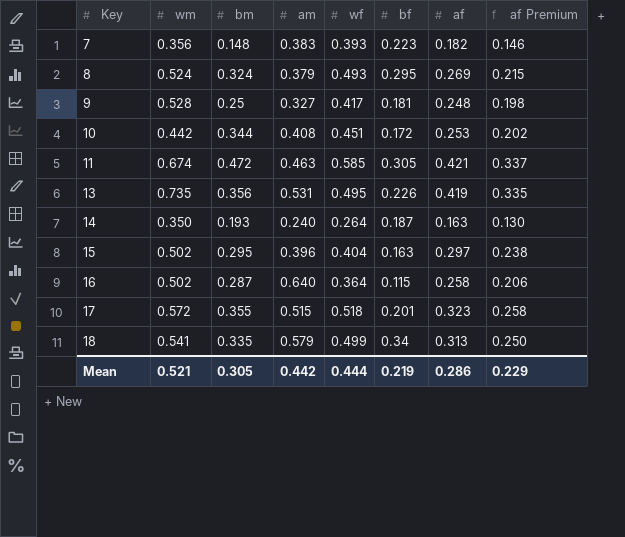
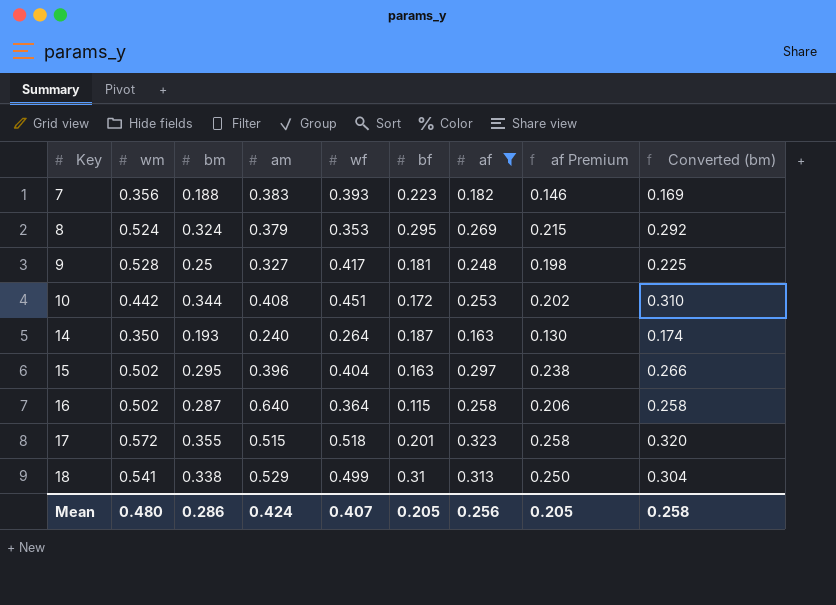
filter: none -> af <= 0.323
column Converted (bm) | formula: none -> [bm] * 0.9
7 | bm: 0.148 -> 0.188
8 | wf: 0.493 -> 0.353
18 | bm: 0.335 -> 0.338
18 | am: 0.579 -> 0.529
18 | bf: 0.34 -> 0.31
Mean | wm: 0.521 -> 0.480
Mean | bm: 0.305 -> 0.286
Mean | am: 0.442 -> 0.424
Mean | wf: 0.444 -> 0.407
Mean | bf: 0.219 -> 0.205
Mean | af: 0.286 -> 0.256
Mean | af Premium: 0.229 -> 0.205

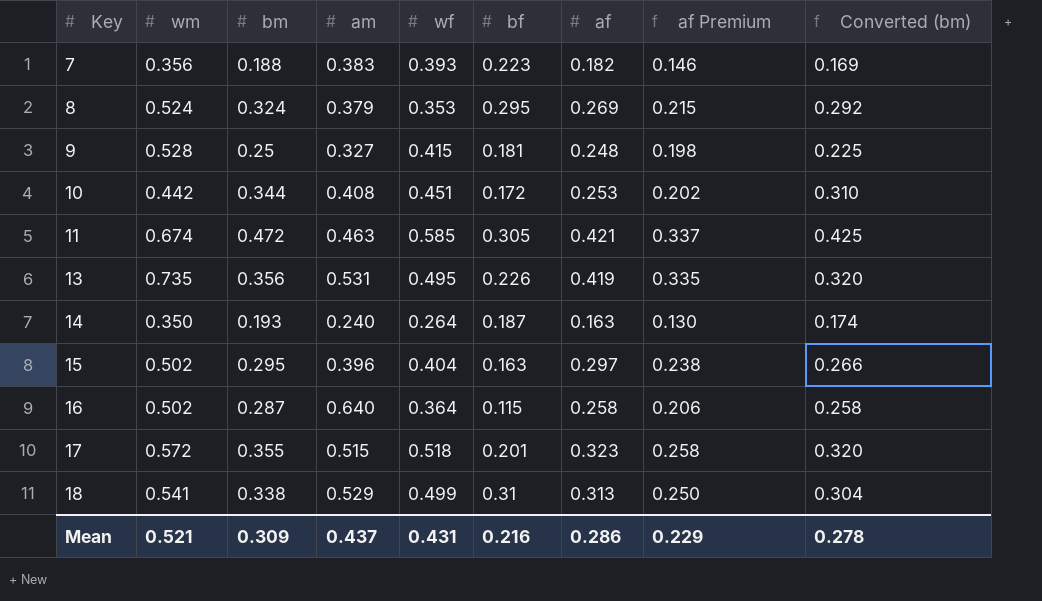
filter: af <= 0.323 -> none
9 | wf: 0.417 -> 0.415
Mean | wm: 0.480 -> 0.521
Mean | bm: 0.286 -> 0.309
Mean | am: 0.424 -> 0.437
Mean | wf: 0.407 -> 0.431
Mean | bf: 0.205 -> 0.216
Mean | af: 0.256 -> 0.286
Mean | af Premium: 0.205 -> 0.229
Mean | Converted (bm): 0.258 -> 0.278

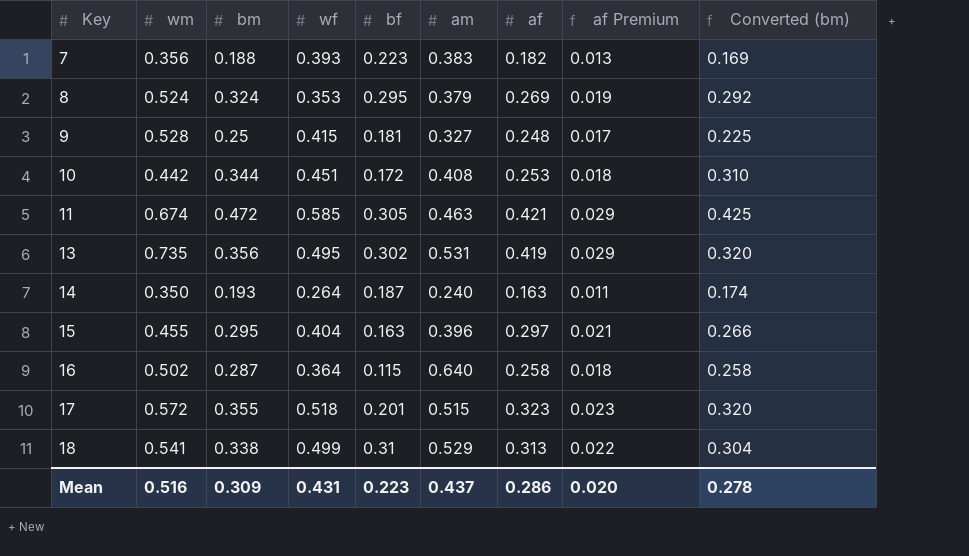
column am | position: 4 -> 6
column af Premium | formula: [af] * 0.8 -> [af] * 0.07
13 | bf: 0.226 -> 0.302
15 | wm: 0.502 -> 0.455
Mean | wm: 0.521 -> 0.516
Mean | bf: 0.216 -> 0.223
Mean | af Premium: 0.229 -> 0.020

